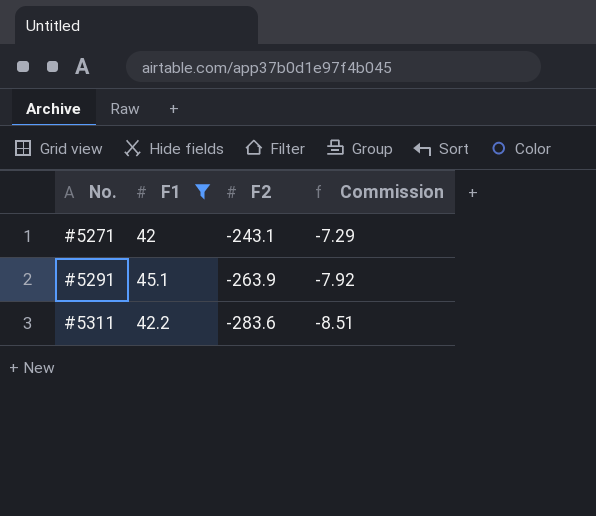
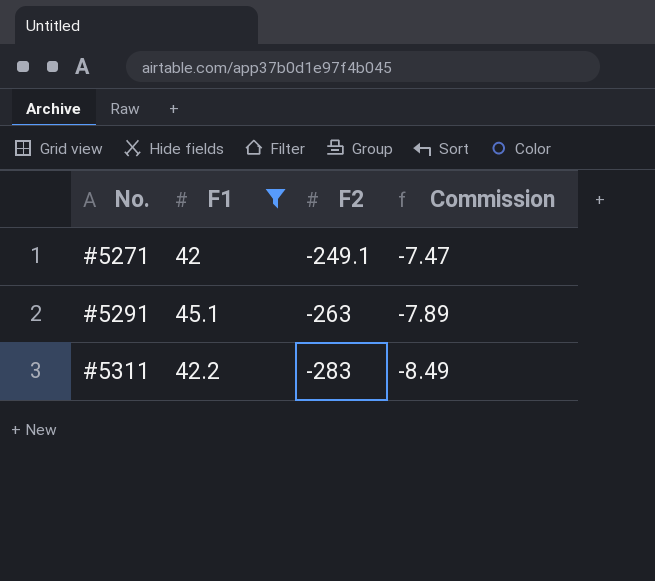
#5271 | F2: -243.1 -> -249.1
#5271 | Commission: -7.29 -> -7.47
#5291 | F2: -263.9 -> -263
#5291 | Commission: -7.92 -> -7.89
#5311 | F2: -283.6 -> -283
#5311 | Commission: -8.51 -> -8.49

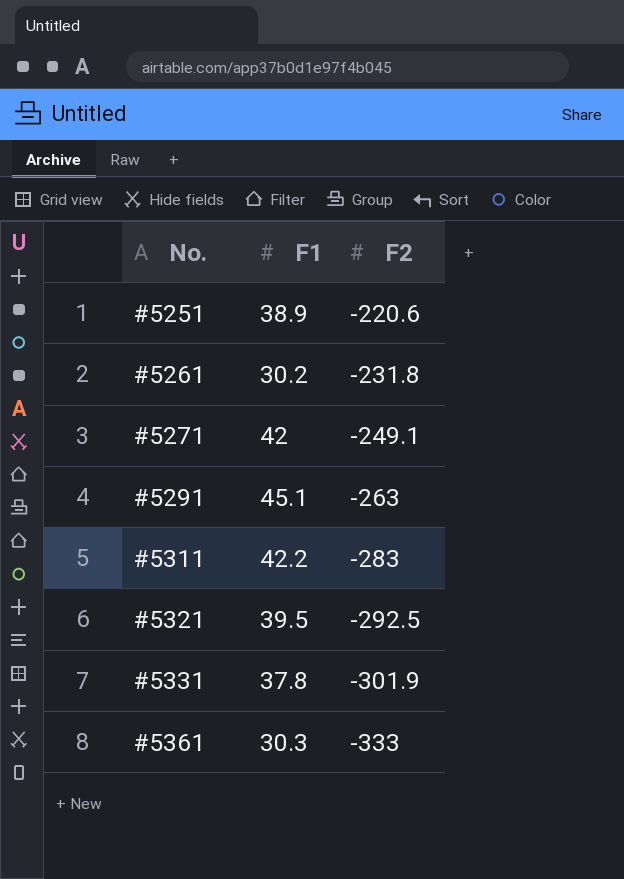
filter: F1 >= 42 -> none
column Commission | formula: [F2] * 0.03 -> none

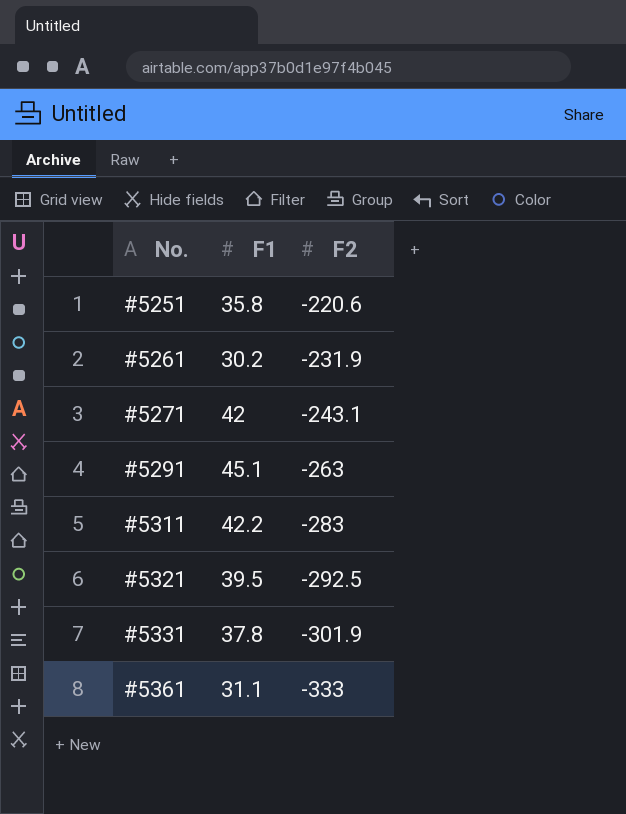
#5251 | F1: 38.9 -> 35.8
#5261 | F2: -231.8 -> -231.9
#5271 | F2: -249.1 -> -243.1
#5361 | F1: 30.3 -> 31.1

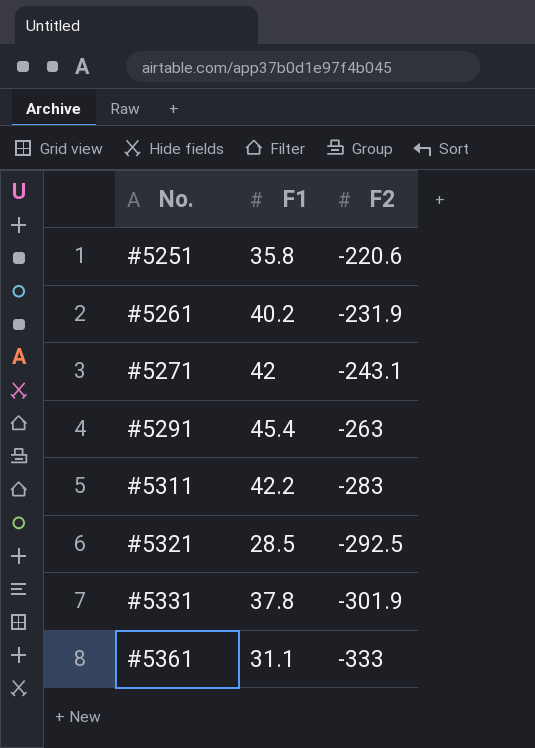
#5261 | F1: 30.2 -> 40.2
#5291 | F1: 45.1 -> 45.4
#5321 | F1: 39.5 -> 28.5

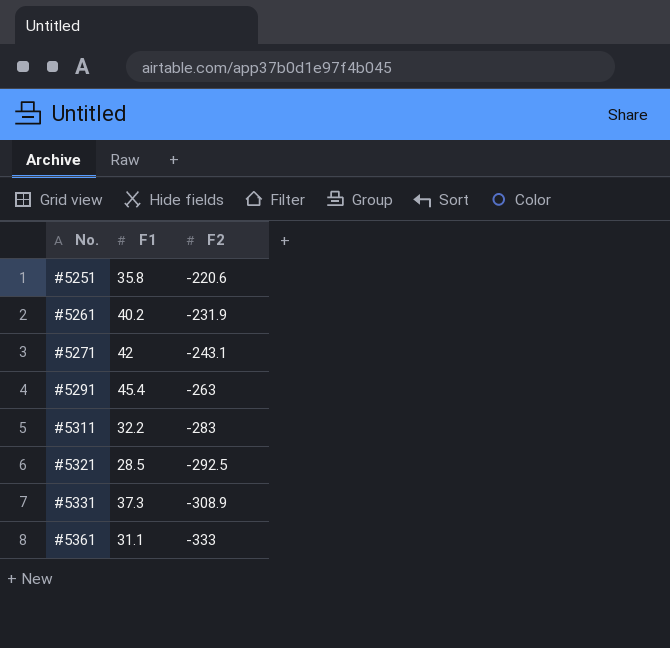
#5311 | F1: 42.2 -> 32.2
#5331 | F1: 37.8 -> 37.3
#5331 | F2: -301.9 -> -308.9

